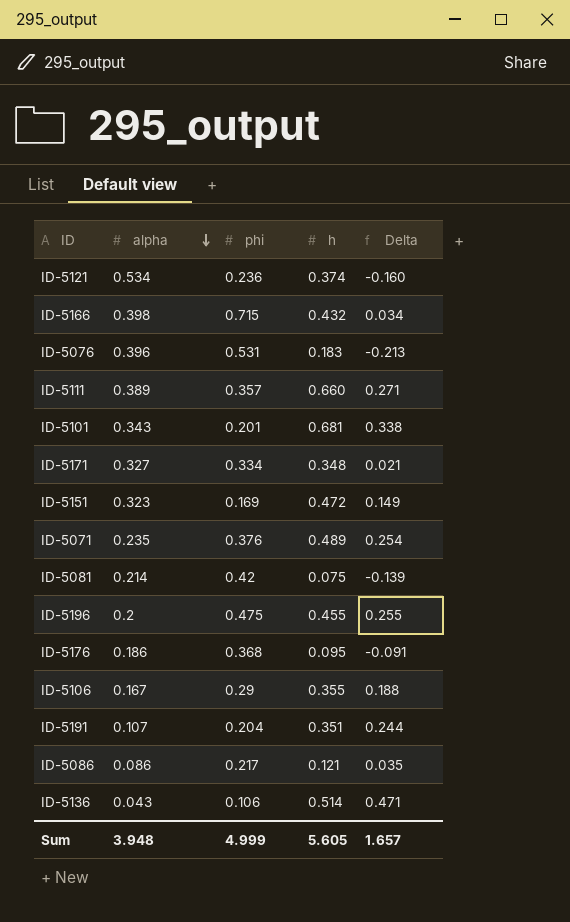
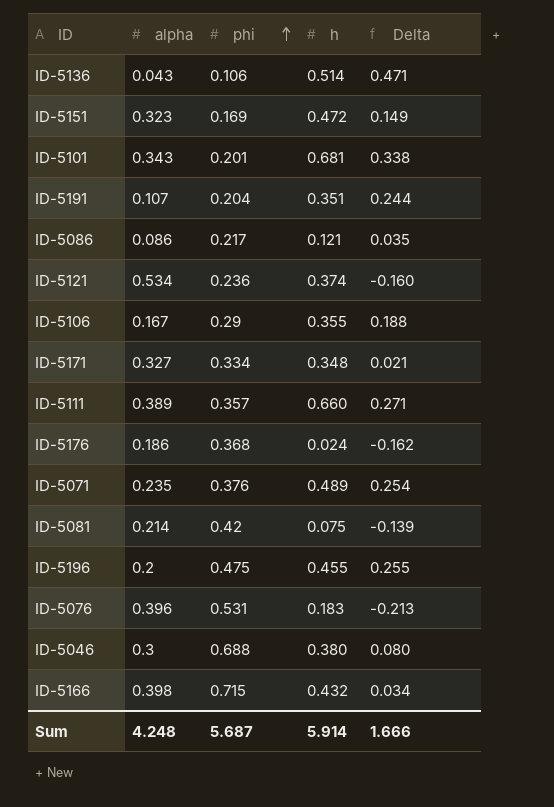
row order: alpha descending -> phi ascending
ID-5176 | h: 0.095 -> 0.024
ID-5176 | Delta: -0.091 -> -0.162
row ID-5046: none -> 0.3 | 0.688 | 0.380 | 0.080
Sum | alpha: 3.948 -> 4.248
Sum | phi: 4.999 -> 5.687
Sum | h: 5.605 -> 5.914
Sum | Delta: 1.657 -> 1.666

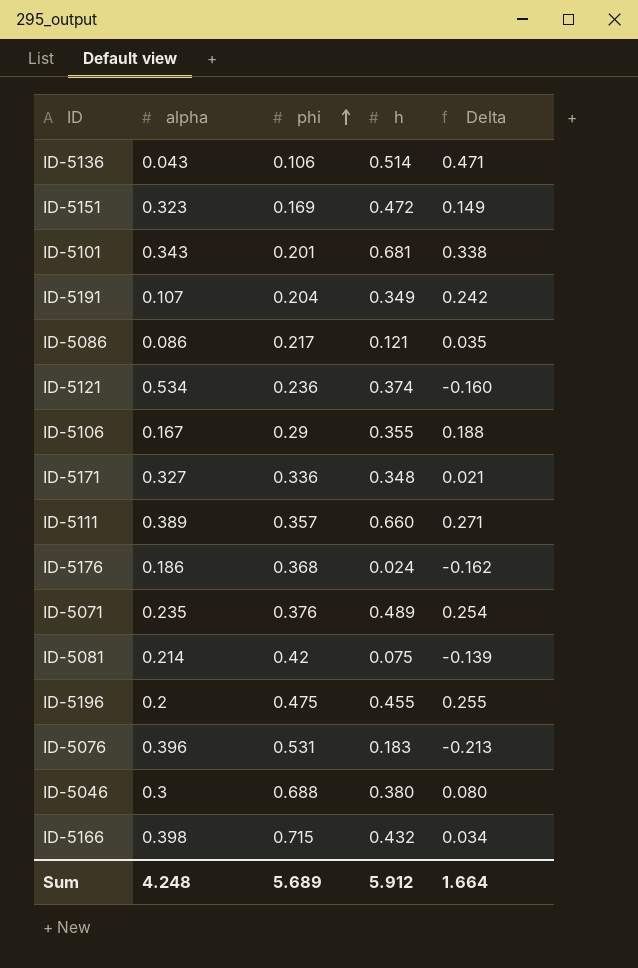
ID-5191 | h: 0.351 -> 0.349
ID-5191 | Delta: 0.244 -> 0.242
ID-5171 | phi: 0.334 -> 0.336
Sum | phi: 5.687 -> 5.689
Sum | h: 5.914 -> 5.912
Sum | Delta: 1.666 -> 1.664

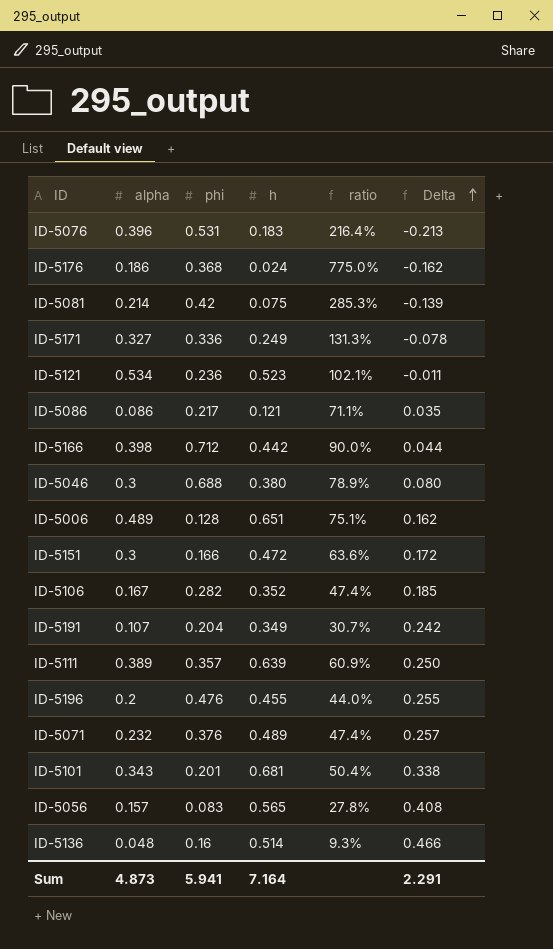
row order: phi ascending -> Delta ascending
column ratio | formula: none -> [alpha] / [h]
ID-5171 | h: 0.348 -> 0.249
ID-5171 | Delta: 0.021 -> -0.078
ID-5121 | h: 0.374 -> 0.523
ID-5121 | Delta: -0.160 -> -0.011
ID-5166 | phi: 0.715 -> 0.712
ID-5166 | h: 0.432 -> 0.442
ID-5166 | Delta: 0.034 -> 0.044
row ID-5006: none -> 0.489 | 0.128 | 0.651 | 75.1% | 0.162
ID-5151 | alpha: 0.323 -> 0.3
ID-5151 | phi: 0.169 -> 0.166
ID-5151 | Delta: 0.149 -> 0.172
ID-5106 | phi: 0.29 -> 0.282
ID-5106 | h: 0.355 -> 0.352
ID-5106 | Delta: 0.188 -> 0.185
ID-5111 | h: 0.660 -> 0.639
ID-5111 | Delta: 0.271 -> 0.250
ID-5196 | phi: 0.475 -> 0.476
ID-5071 | alpha: 0.235 -> 0.232
ID-5071 | Delta: 0.254 -> 0.257
row ID-5056: none -> 0.157 | 0.083 | 0.565 | 27.8% | 0.408
ID-5136 | alpha: 0.043 -> 0.048
ID-5136 | phi: 0.106 -> 0.16
ID-5136 | Delta: 0.471 -> 0.466
Sum | alpha: 4.248 -> 4.873
Sum | phi: 5.689 -> 5.941
Sum | h: 5.912 -> 7.164
Sum | Delta: 1.664 -> 2.291

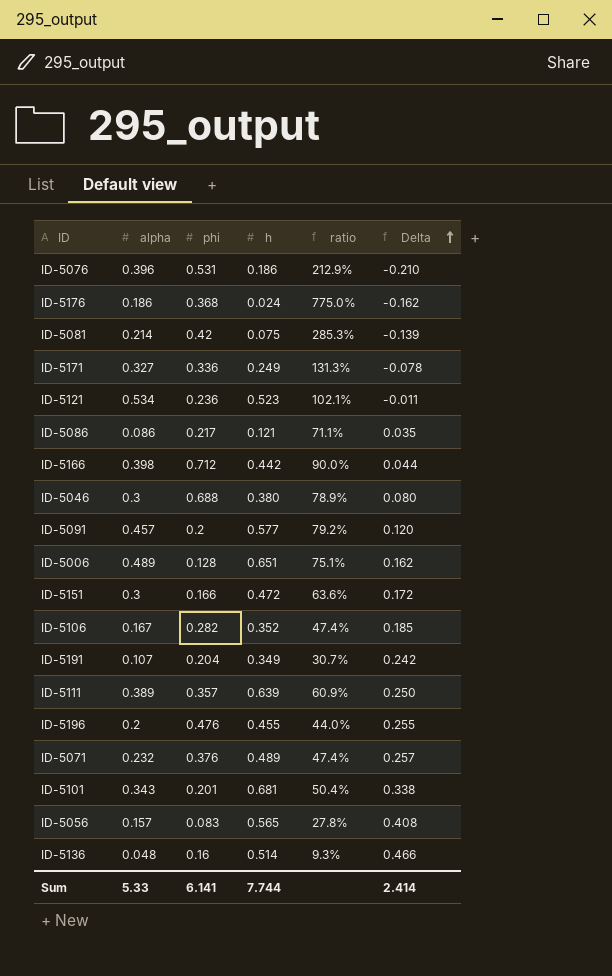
ID-5076 | h: 0.183 -> 0.186
ID-5076 | ratio: 216.4% -> 212.9%
ID-5076 | Delta: -0.213 -> -0.210
row ID-5091: none -> 0.457 | 0.2 | 0.577 | 79.2% | 0.120
Sum | alpha: 4.873 -> 5.33
Sum | phi: 5.941 -> 6.141
Sum | h: 7.164 -> 7.744
Sum | Delta: 2.291 -> 2.414

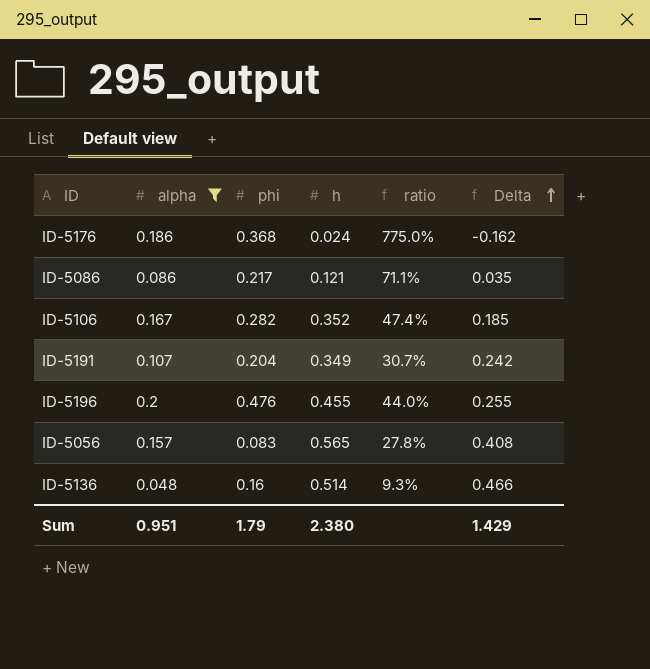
filter: none -> alpha <= 0.2
Sum | alpha: 5.33 -> 0.951
Sum | phi: 6.141 -> 1.79
Sum | h: 7.744 -> 2.380
Sum | Delta: 2.414 -> 1.429

